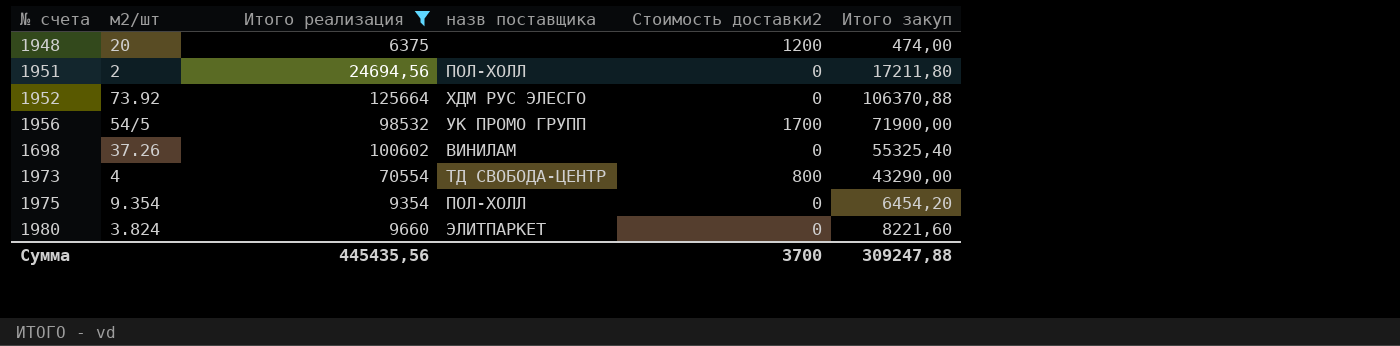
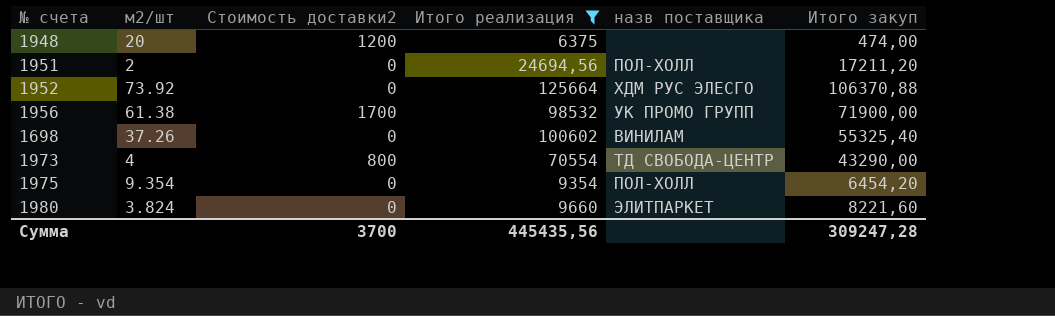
column Стоимость доставки2 | position: 5 -> 3
1951 | Итого закуп: 17211,80 -> 17211,20
1956 | м2/шт: 54/5 -> 61.38
Сумма | Итого закуп: 309247,88 -> 309247,28

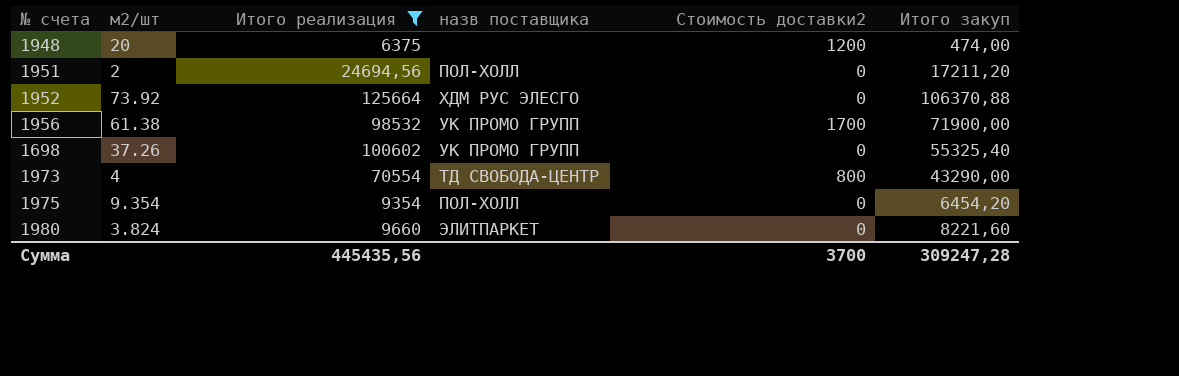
column Стоимость доставки2 | position: 3 -> 5
1698 | назв поставщика: ВИНИЛАМ -> УК ПРОМО ГРУПП

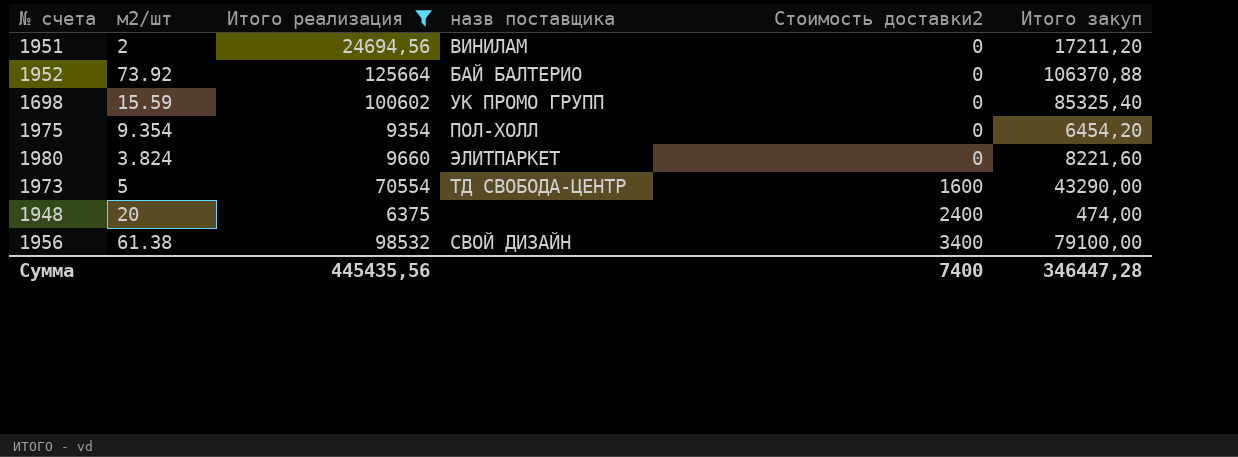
row order: none -> Стоимость доставки2 ascending
1951 | назв поставщика: ПОЛ-ХОЛЛ -> ВИНИЛАМ
1952 | назв поставщика: ХДМ РУС ЭЛЕСГО -> БАЙ БАЛТЕРИО
1698 | м2/шт: 37.26 -> 15.59
1698 | Итого закуп: 55325,40 -> 85325,40
1973 | м2/шт: 4 -> 5
1973 | Стоимость доставки2: 800 -> 1600
1948 | Стоимость доставки2: 1200 -> 2400
1956 | назв поставщика: УК ПРОМО ГРУПП -> СВОЙ ДИЗАЙН
1956 | Стоимость доставки2: 1700 -> 3400
1956 | Итого закуп: 71900,00 -> 79100,00
Сумма | Стоимость доставки2: 3700 -> 7400
Сумма | Итого закуп: 309247,28 -> 346447,28

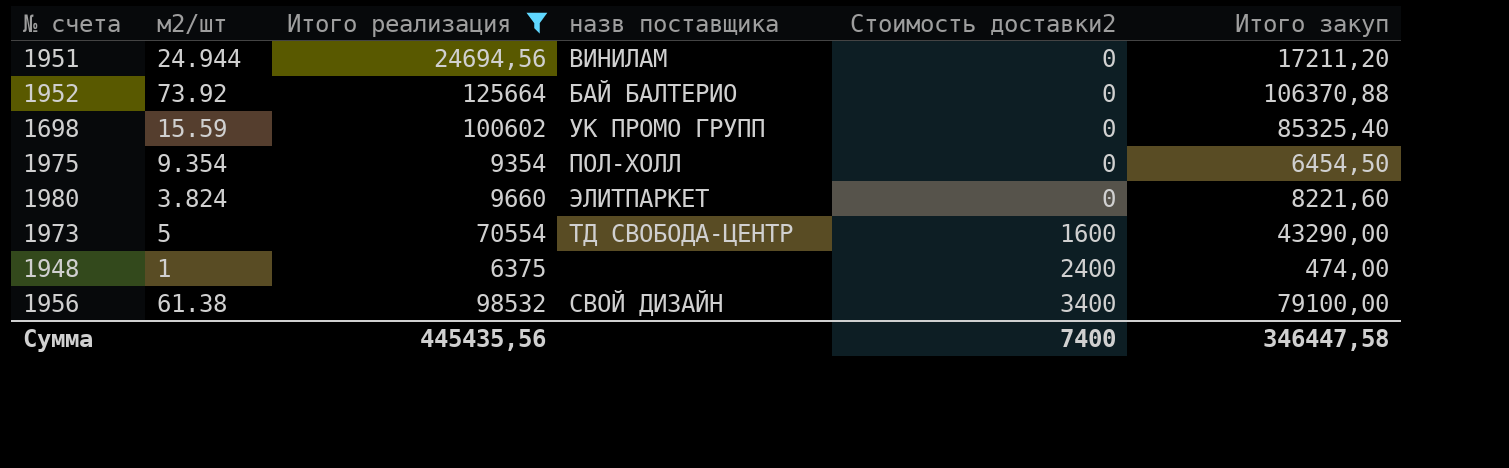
1951 | м2/шт: 2 -> 24.944
1975 | Итого закуп: 6454,20 -> 6454,50
1948 | м2/шт: 20 -> 1
Сумма | Итого закуп: 346447,28 -> 346447,58

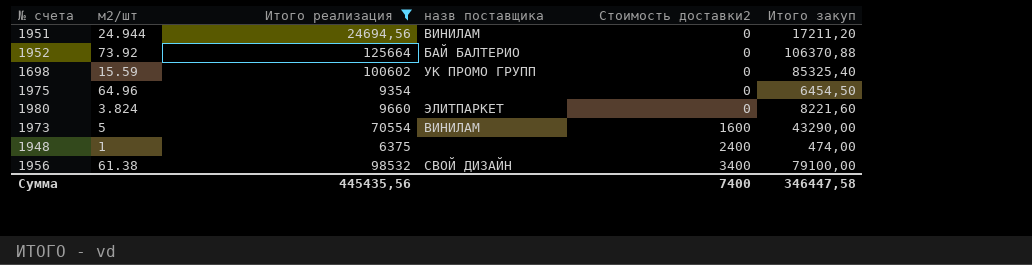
1975 | м2/шт: 9.354 -> 64.96
1975 | назв поставщика: ПОЛ-ХОЛЛ -> none
1973 | назв поставщика: ТД СВОБОДА-ЦЕНТР -> ВИНИЛАМ

